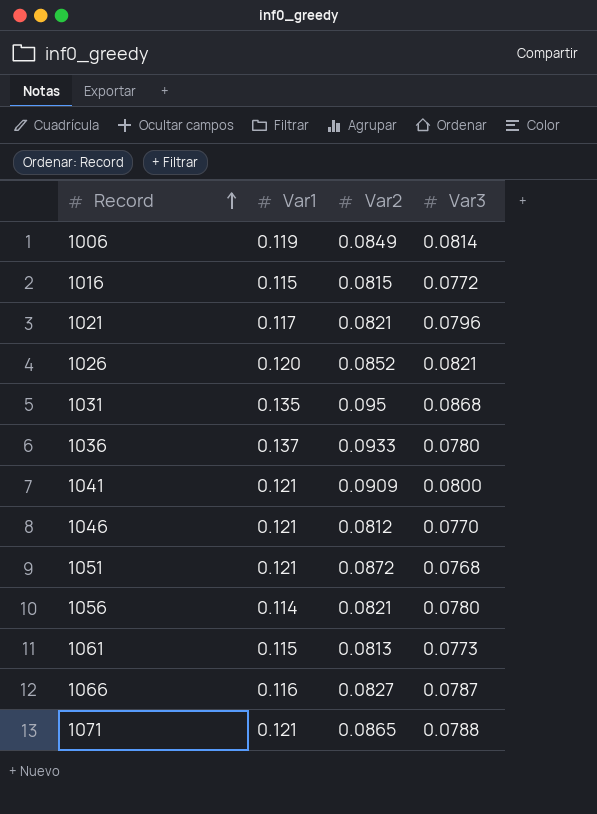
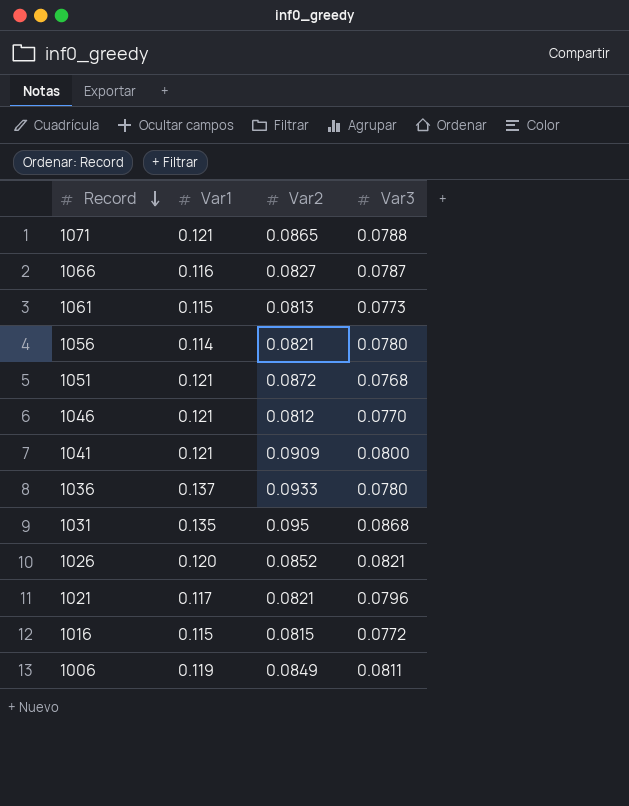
row order: Record ascending -> Record descending
1006 | Var3: 0.0814 -> 0.0811

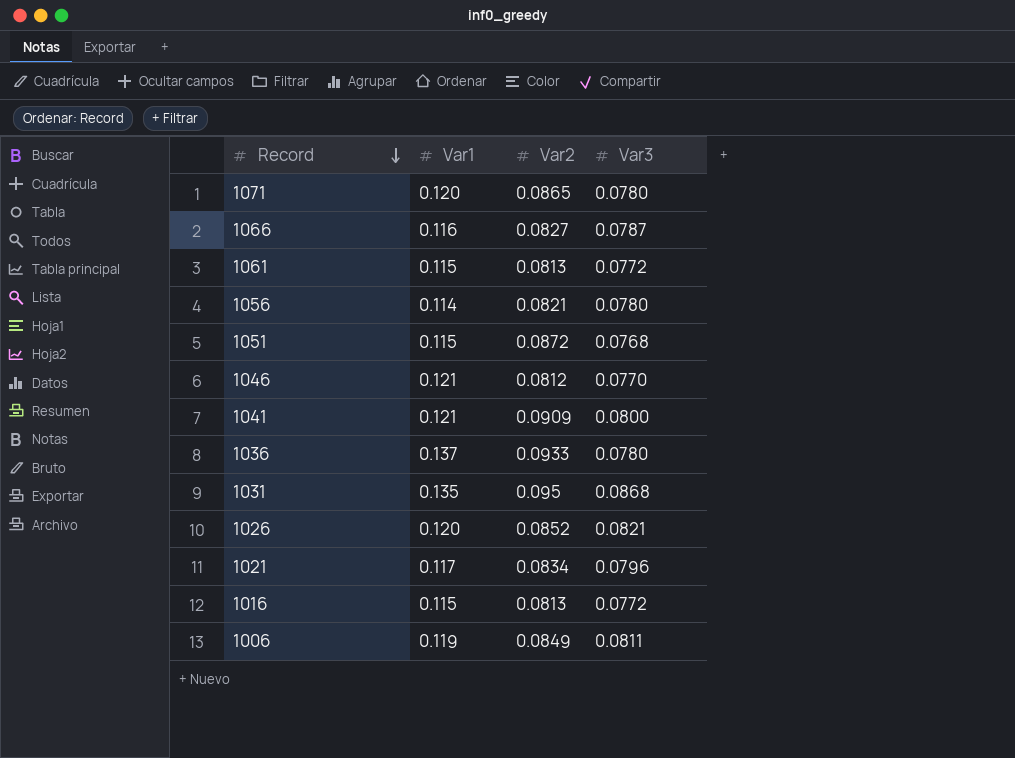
1071 | Var1: 0.121 -> 0.120
1071 | Var3: 0.0788 -> 0.0780
1061 | Var3: 0.0773 -> 0.0772
1051 | Var1: 0.121 -> 0.115
1021 | Var2: 0.0821 -> 0.0834
1016 | Var2: 0.0815 -> 0.0813

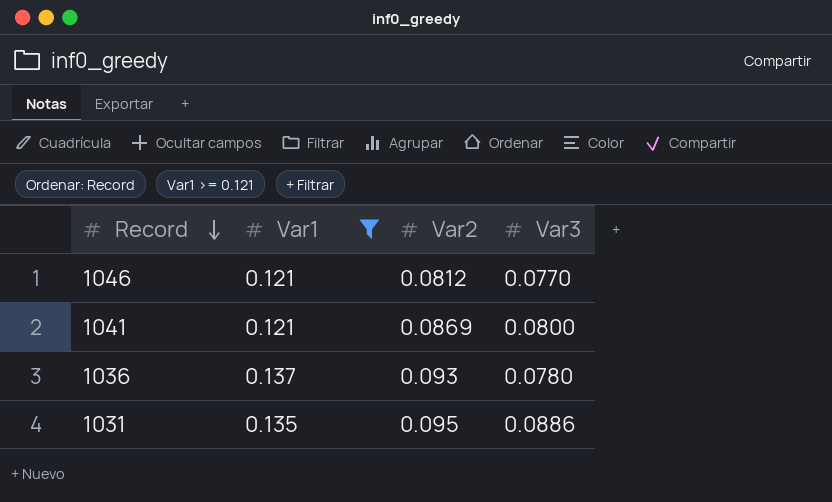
filter: none -> Var1 >= 0.121
1041 | Var2: 0.0909 -> 0.0869
1036 | Var2: 0.0933 -> 0.093
1031 | Var3: 0.0868 -> 0.0886

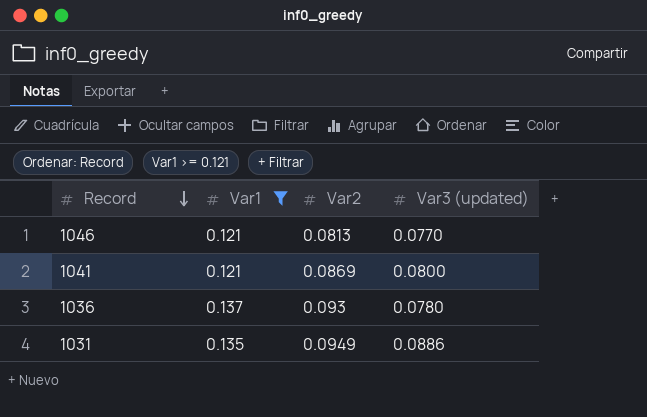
column name: Var3 -> Var3 (updated)
1046 | Var2: 0.0812 -> 0.0813
1031 | Var2: 0.095 -> 0.0949

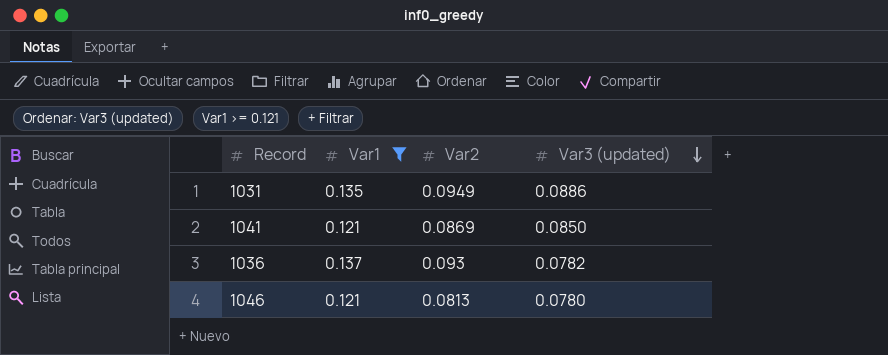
row order: Record descending -> Var3 (updated) descending
1041 | Var3 (updated): 0.0800 -> 0.0850
1036 | Var3 (updated): 0.0780 -> 0.0782
1046 | Var3 (updated): 0.0770 -> 0.0780

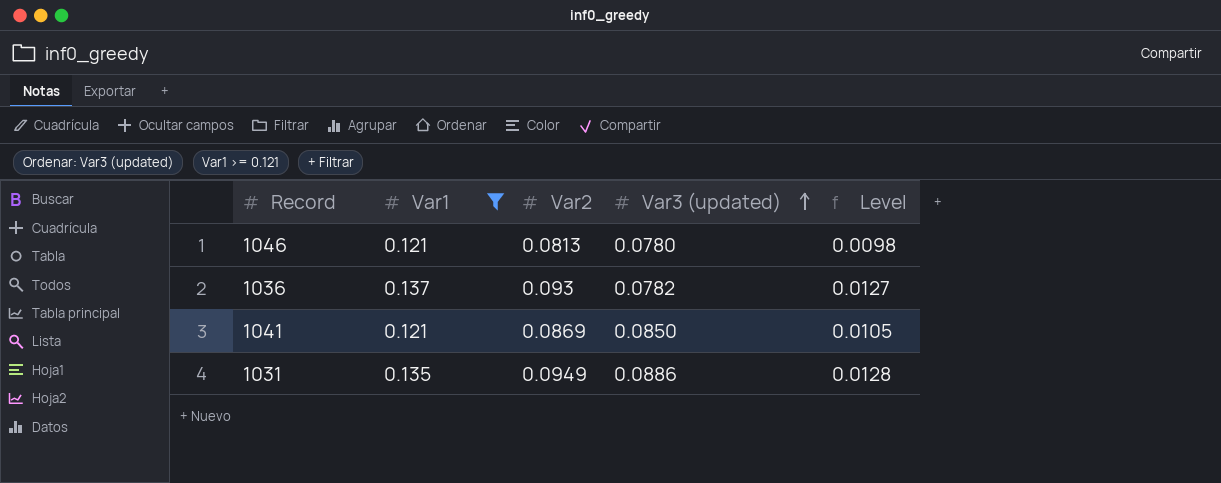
row order: Var3 (updated) descending -> Var3 (updated) ascending
column Level | formula: none -> [Var1] * [Var2]

